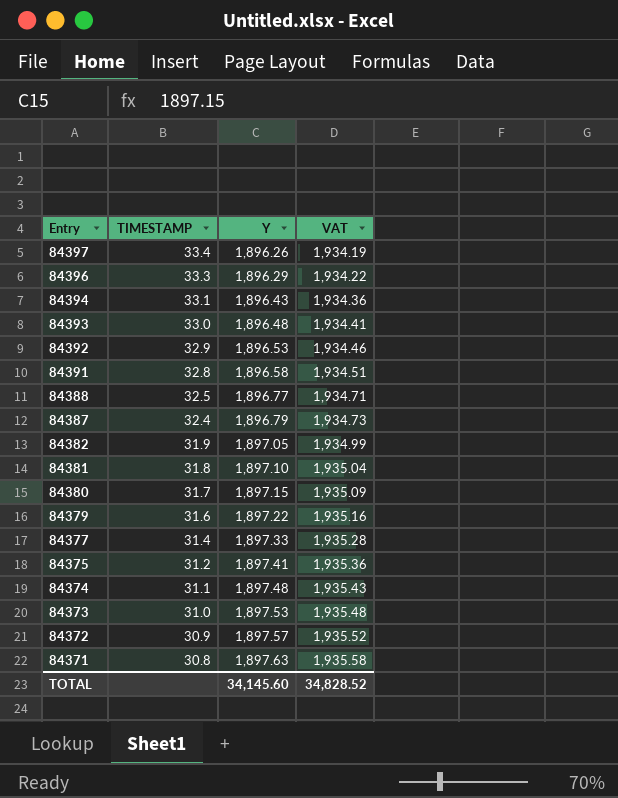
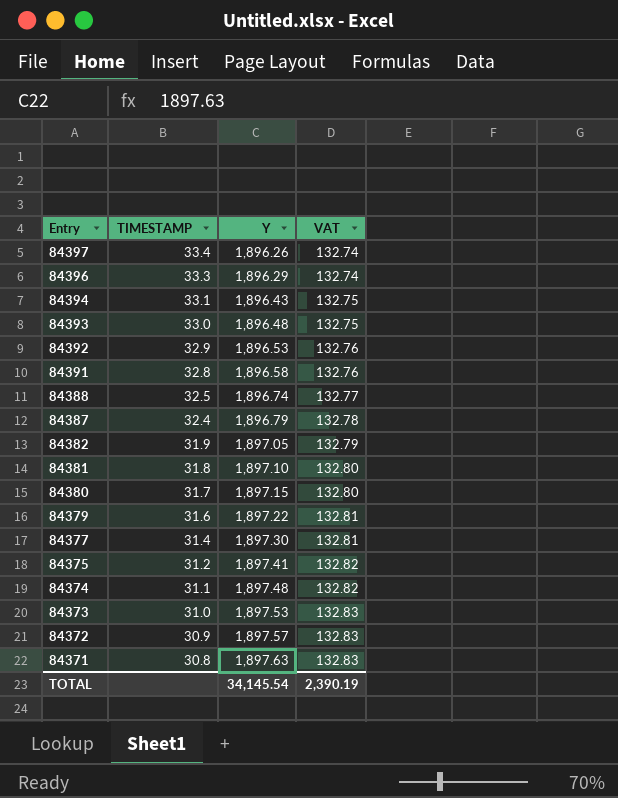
column VAT | formula: [Y] * 1.02 -> [Y] * 0.07
84388 | Y: 1,896.77 -> 1,896.74
84377 | Y: 1,897.33 -> 1,897.30
TOTAL | Y: 34,145.60 -> 34,145.54
TOTAL | VAT: 34,828.52 -> 2,390.19

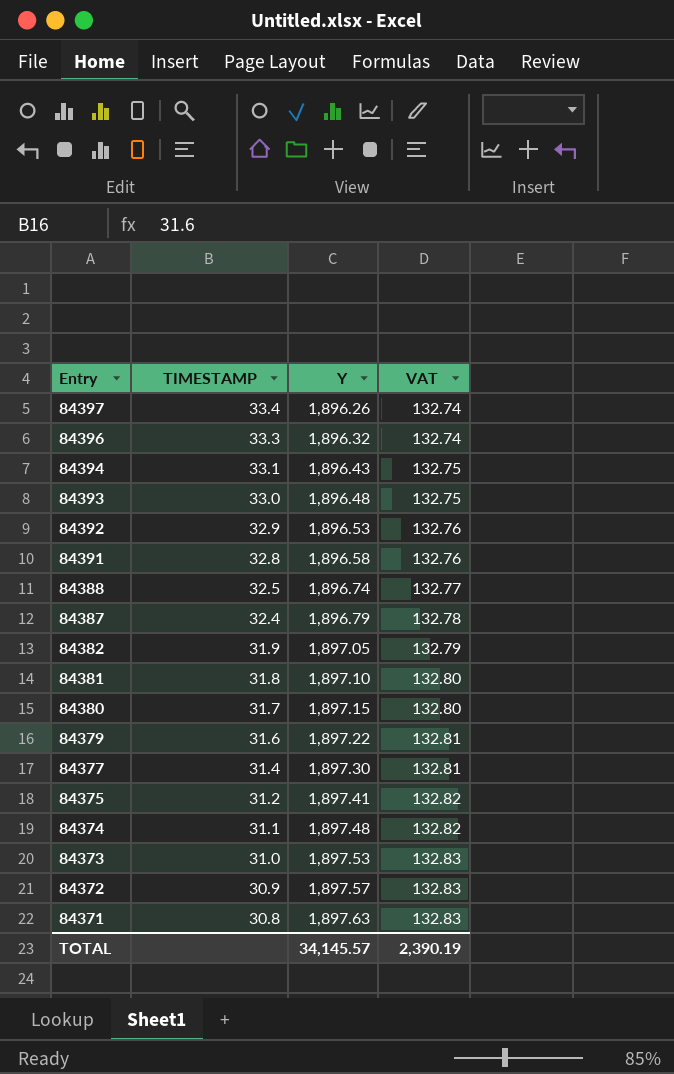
84396 | Y: 1,896.29 -> 1,896.32
TOTAL | Y: 34,145.54 -> 34,145.57

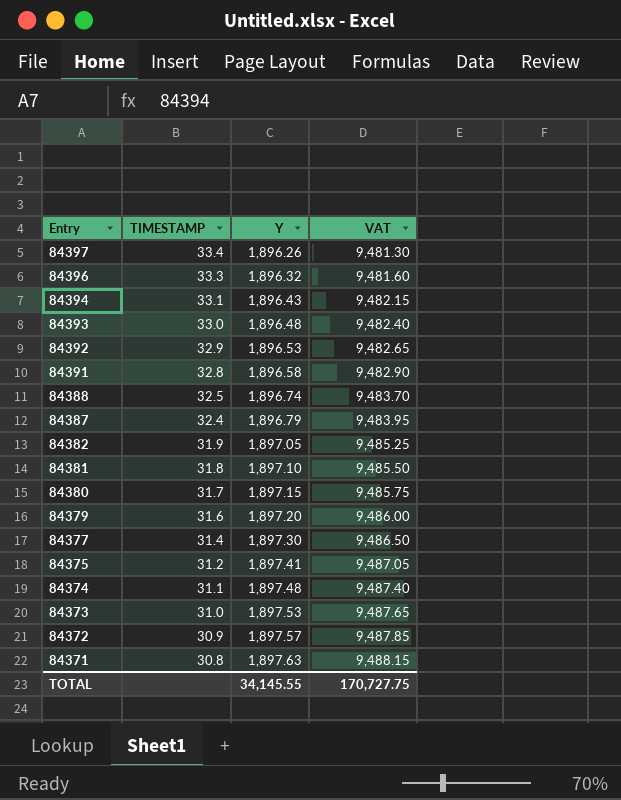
column VAT | formula: [Y] * 0.07 -> [Y] * 5
84379 | Y: 1,897.22 -> 1,897.20
TOTAL | Y: 34,145.57 -> 34,145.55
TOTAL | VAT: 2,390.19 -> 170,727.75

